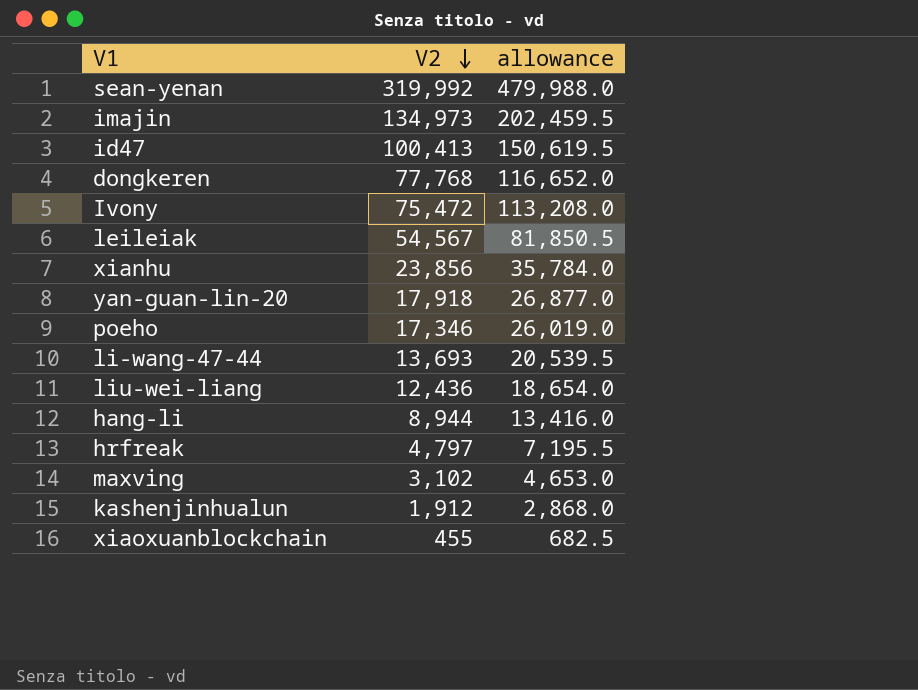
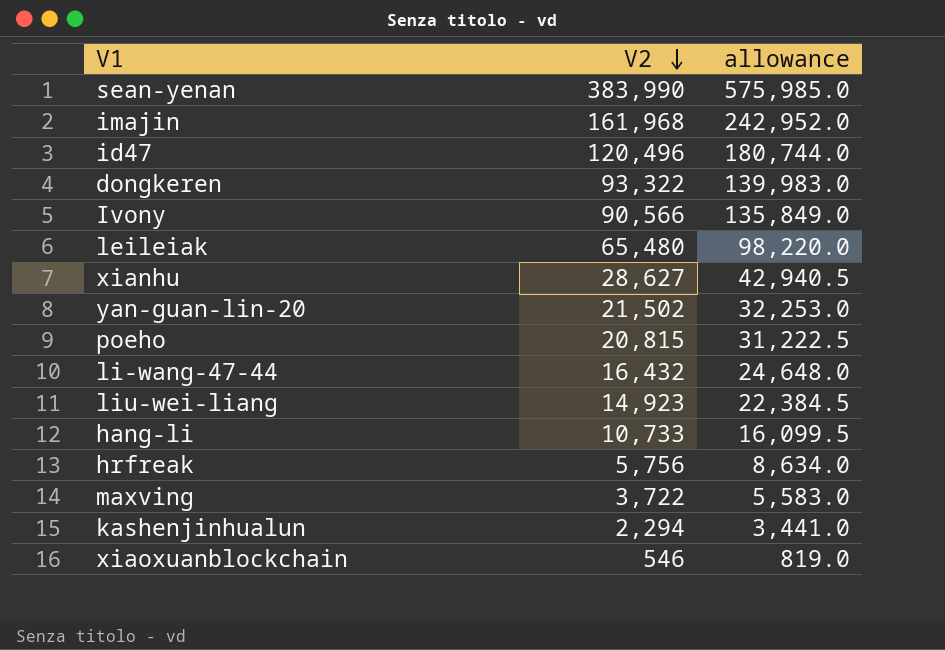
sean-yenan | V2: 319,992 -> 383,990
sean-yenan | allowance: 479,988.0 -> 575,985.0
imajin | V2: 134,973 -> 161,968
imajin | allowance: 202,459.5 -> 242,952.0
id47 | V2: 100,413 -> 120,496
id47 | allowance: 150,619.5 -> 180,744.0
dongkeren | V2: 77,768 -> 93,322
dongkeren | allowance: 116,652.0 -> 139,983.0
Ivony | V2: 75,472 -> 90,566
Ivony | allowance: 113,208.0 -> 135,849.0
leileiak | V2: 54,567 -> 65,480
leileiak | allowance: 81,850.5 -> 98,220.0
xianhu | V2: 23,856 -> 28,627
xianhu | allowance: 35,784.0 -> 42,940.5
yan-guan-lin-20 | V2: 17,918 -> 21,502
yan-guan-lin-20 | allowance: 26,877.0 -> 32,253.0
poeho | V2: 17,346 -> 20,815
poeho | allowance: 26,019.0 -> 31,222.5
li-wang-47-44 | V2: 13,693 -> 16,432
li-wang-47-44 | allowance: 20,539.5 -> 24,648.0
liu-wei-liang | V2: 12,436 -> 14,923
liu-wei-liang | allowance: 18,654.0 -> 22,384.5
hang-li | V2: 8,944 -> 10,733
hang-li | allowance: 13,416.0 -> 16,099.5
hrfreak | V2: 4,797 -> 5,756
hrfreak | allowance: 7,195.5 -> 8,634.0
maxving | V2: 3,102 -> 3,722
maxving | allowance: 4,653.0 -> 5,583.0
kashenjinhualun | V2: 1,912 -> 2,294
kashenjinhualun | allowance: 2,868.0 -> 3,441.0
xiaoxuanblockchain | V2: 455 -> 546
xiaoxuanblockchain | allowance: 682.5 -> 819.0

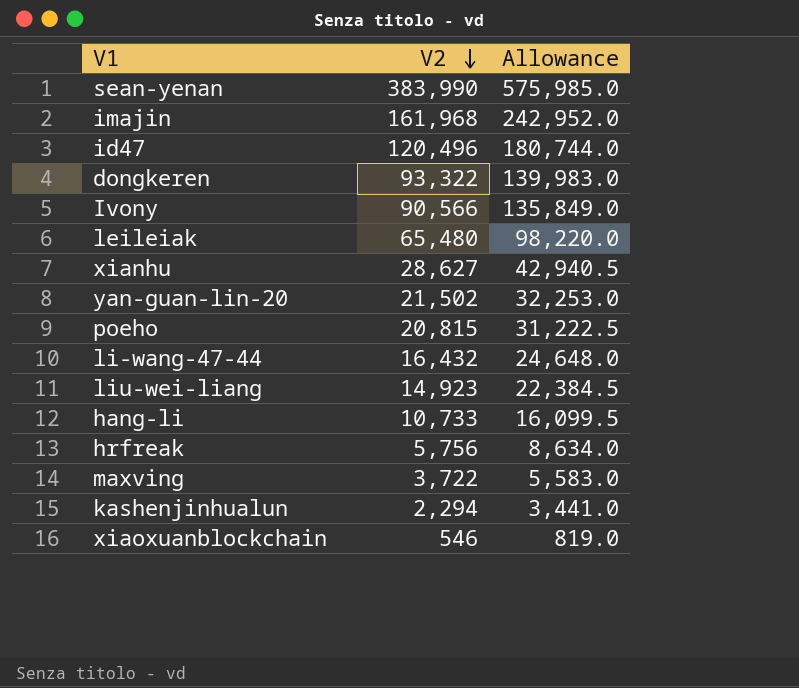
column name: allowance -> Allowance

